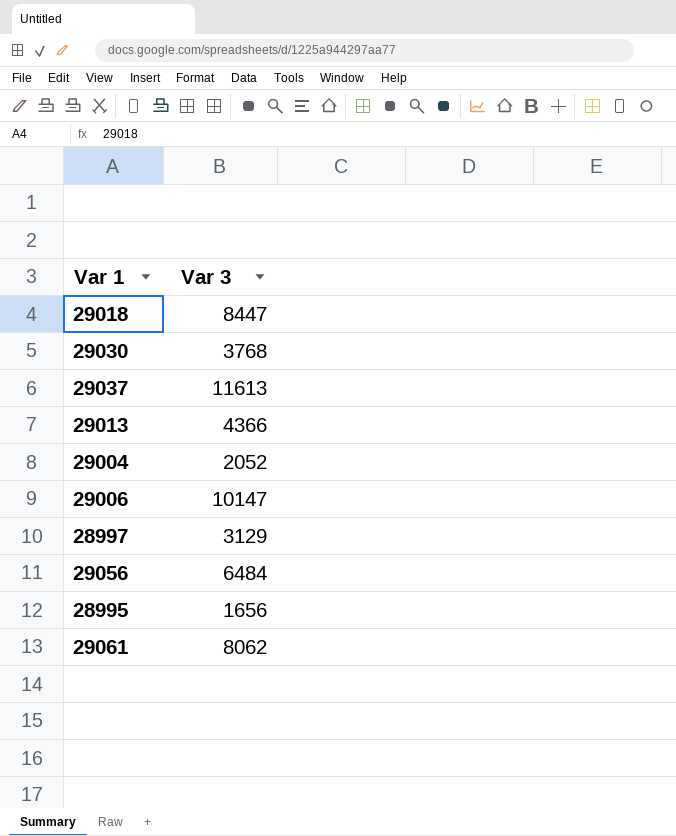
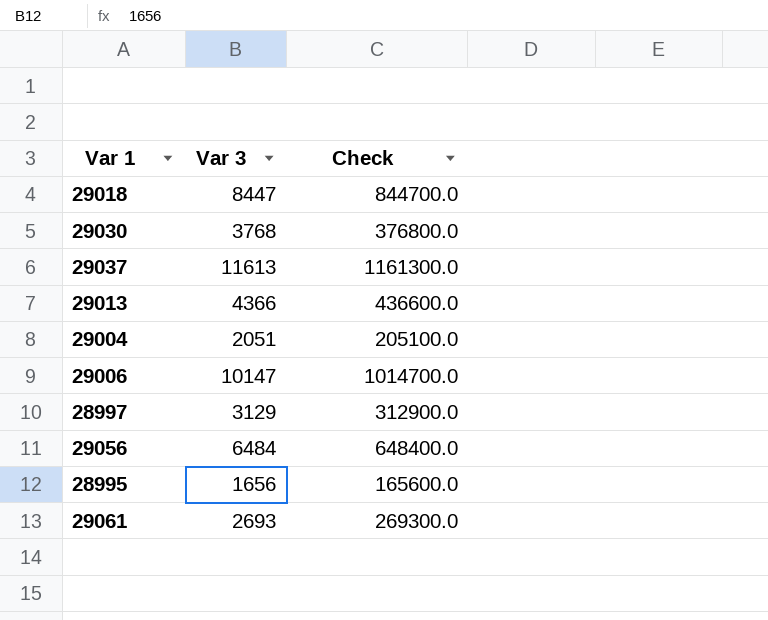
column Check | formula: none -> [Var 3] * 100
29004 | Var 3: 2052 -> 2051
29061 | Var 3: 8062 -> 2693

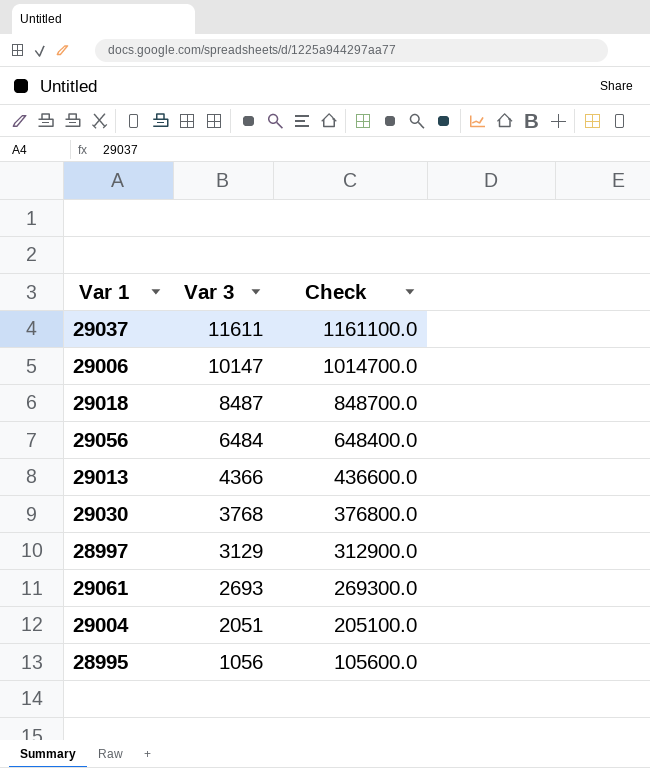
row order: none -> Var 3 descending
29037 | Var 3: 11613 -> 11611
29037 | Check: 1161300.0 -> 1161100.0
29018 | Var 3: 8447 -> 8487
29018 | Check: 844700.0 -> 848700.0
28995 | Var 3: 1656 -> 1056
28995 | Check: 165600.0 -> 105600.0

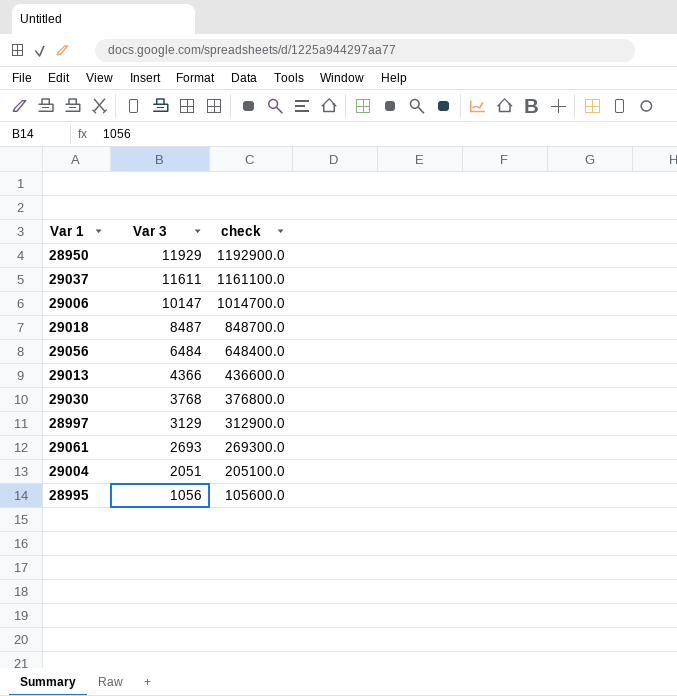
column name: Check -> check
row 28950: none -> 11929 | 1192900.0

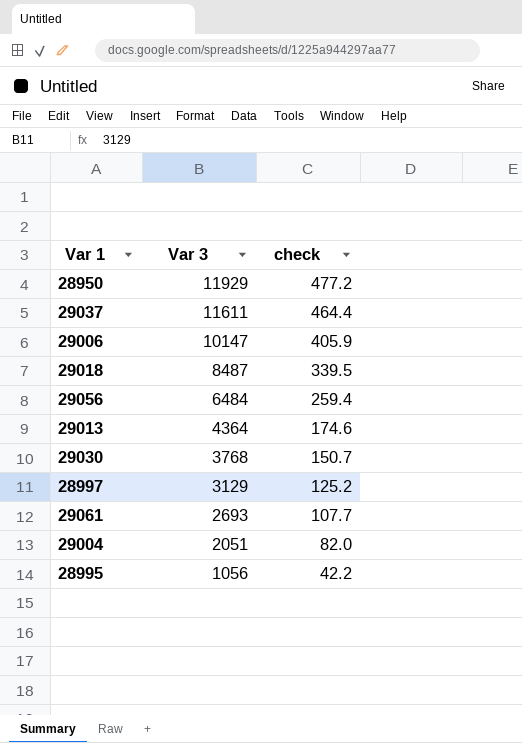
column check | formula: [Var 3] * 100 -> [Var 3] * 0.04
29013 | Var 3: 4366 -> 4364

